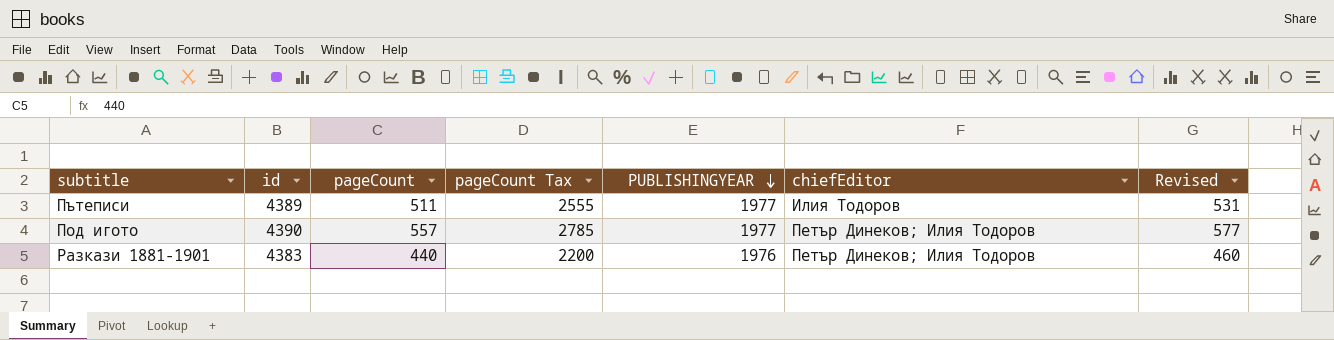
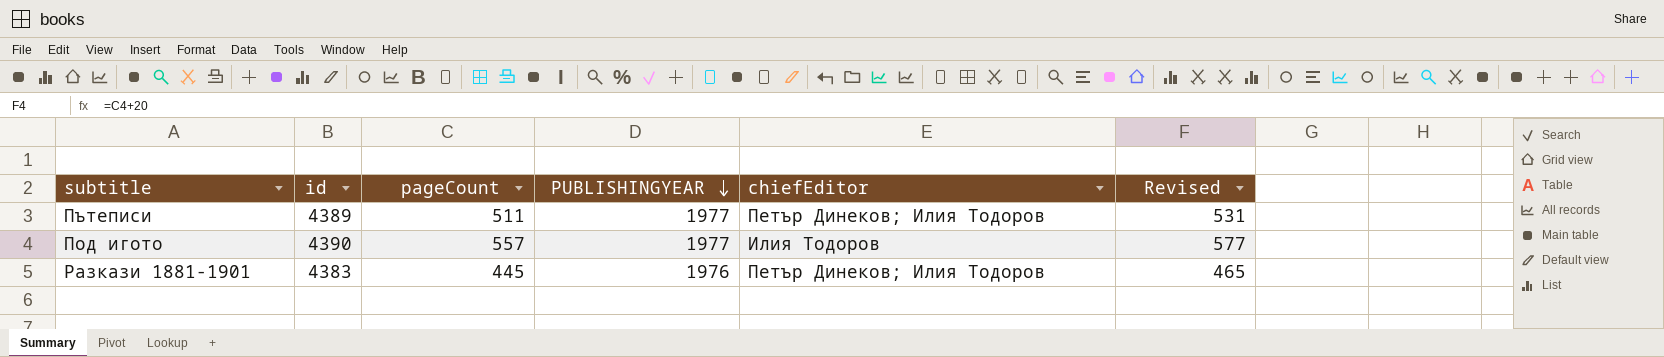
column pageCount Tax | formula: [pageCount] * 5 -> none
Пътеписи | chiefEditor: Илия Тодоров -> Петър Динеков; Илия Тодоров
Под игото | chiefEditor: Петър Динеков; Илия Тодоров -> Илия Тодоров
Разкази 1881-1901 | pageCount: 440 -> 445
Разкази 1881-1901 | Revised: 460 -> 465

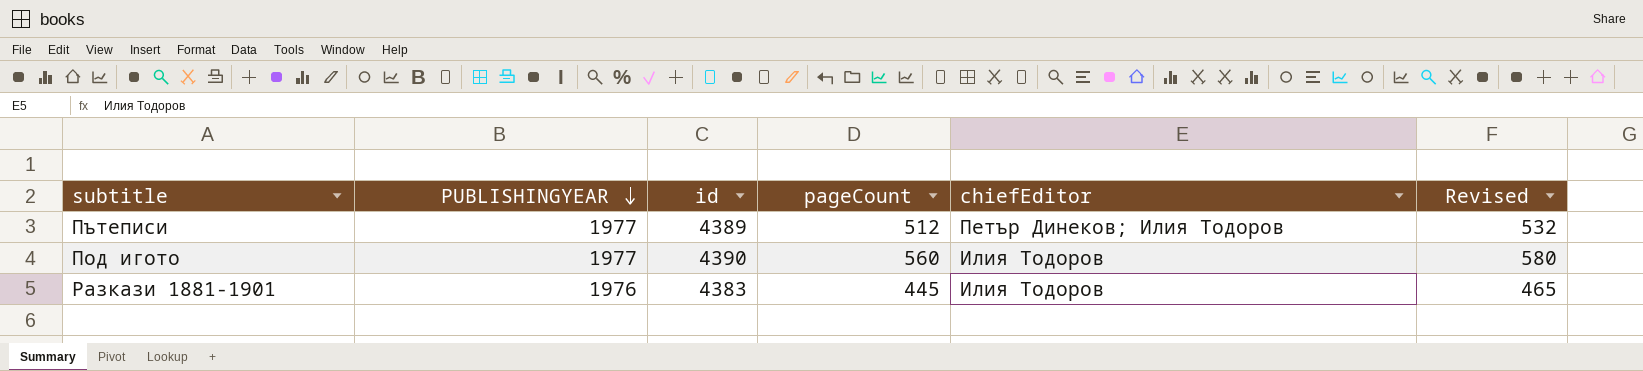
column PUBLISHINGYEAR | position: 4 -> 2
Пътеписи | pageCount: 511 -> 512
Пътеписи | Revised: 531 -> 532
Под игото | pageCount: 557 -> 560
Под игото | Revised: 577 -> 580
Разкази 1881-1901 | chiefEditor: Петър Динеков; Илия Тодоров -> Илия Тодоров

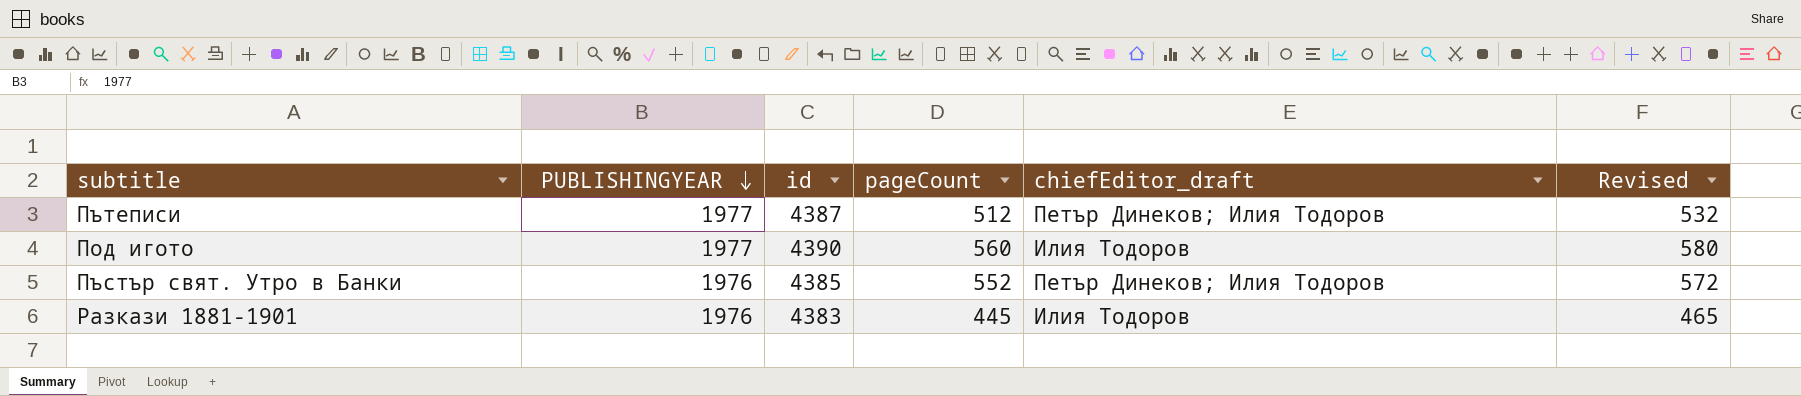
column name: chiefEditor -> chiefEditor_draft
Пътеписи | id: 4389 -> 4387
row Пъстър свят. Утро в Банки: none -> 1976 | 4385 | 552 | Петър Динеков; Илия Тодоров | 572

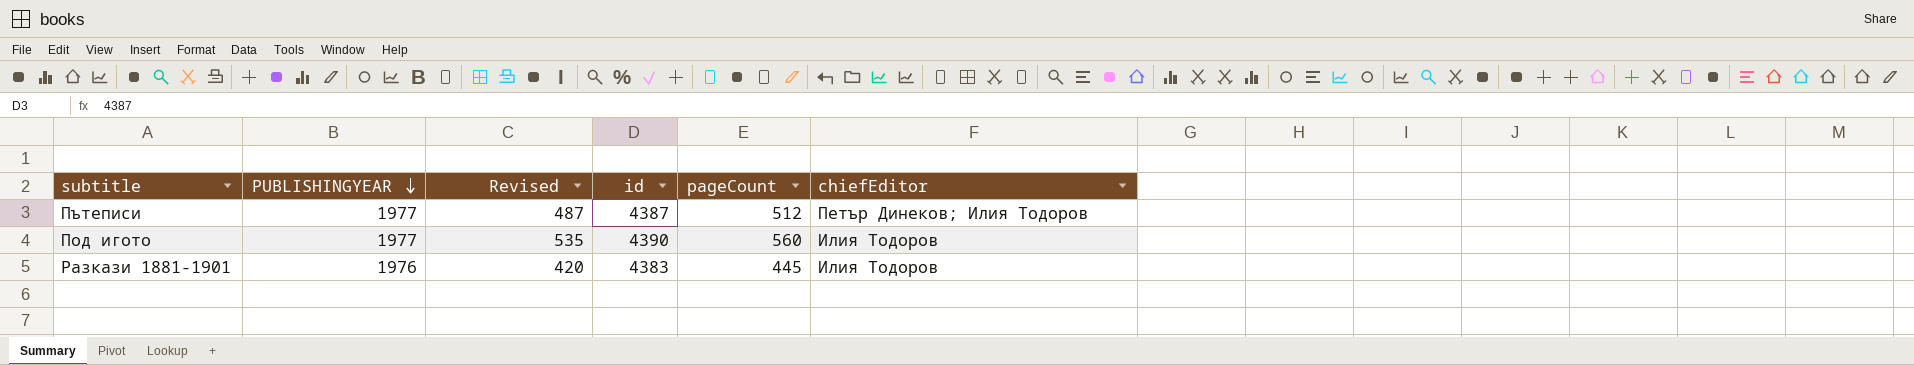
column Revised | formula: [pageCount] + 20 -> [pageCount] - 25
column Revised | position: 6 -> 3
column name: chiefEditor_draft -> chiefEditor
row Пъстър свят. Утро в Банки: 1976 | 4385 | 552 | Петър Динеков; Илия Тодоров | 572 -> none

